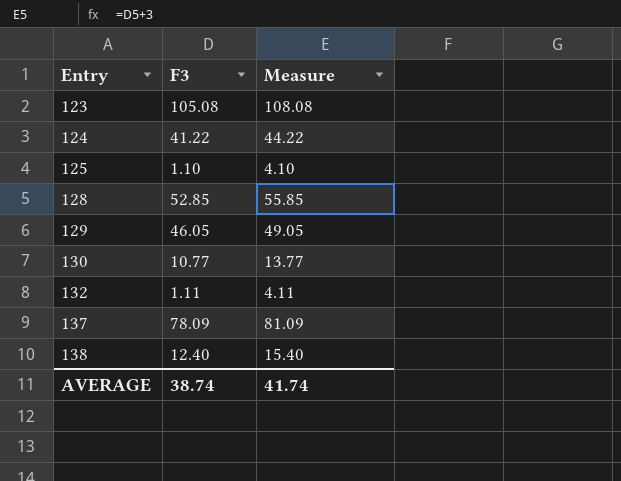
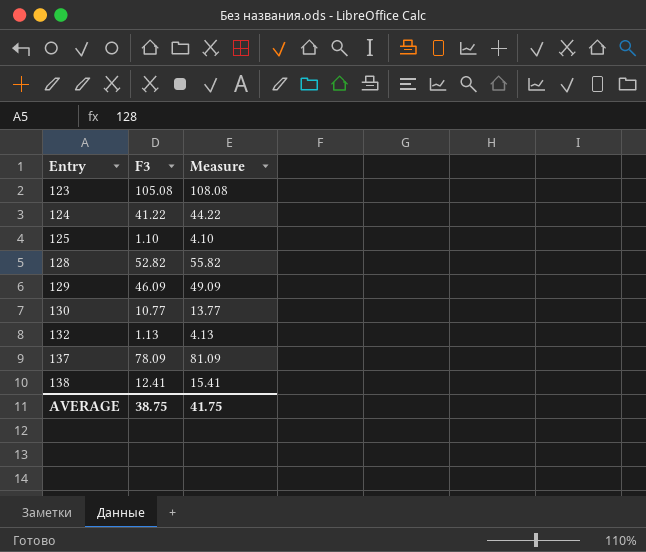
128 | F3: 52.85 -> 52.82
128 | Measure: 55.85 -> 55.82
129 | F3: 46.05 -> 46.09
129 | Measure: 49.05 -> 49.09
132 | F3: 1.11 -> 1.13
132 | Measure: 4.11 -> 4.13
138 | F3: 12.40 -> 12.41
138 | Measure: 15.40 -> 15.41
AVERAGE | F3: 38.74 -> 38.75
AVERAGE | Measure: 41.74 -> 41.75

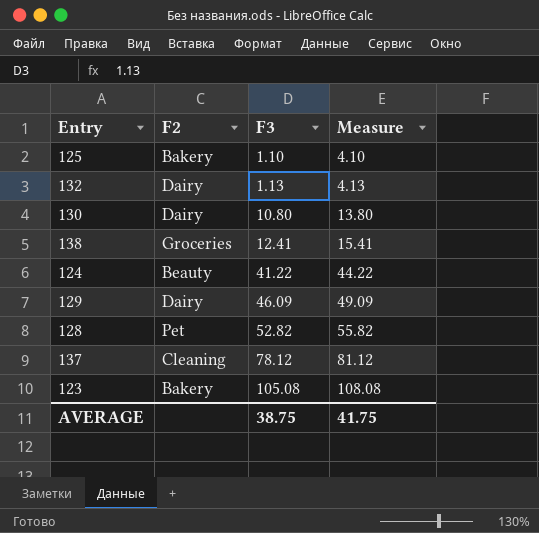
row order: Entry ascending -> F3 ascending
column F2 | position: none -> 2
130 | F3: 10.77 -> 10.80
130 | Measure: 13.77 -> 13.80
137 | F3: 78.09 -> 78.12
137 | Measure: 81.09 -> 81.12

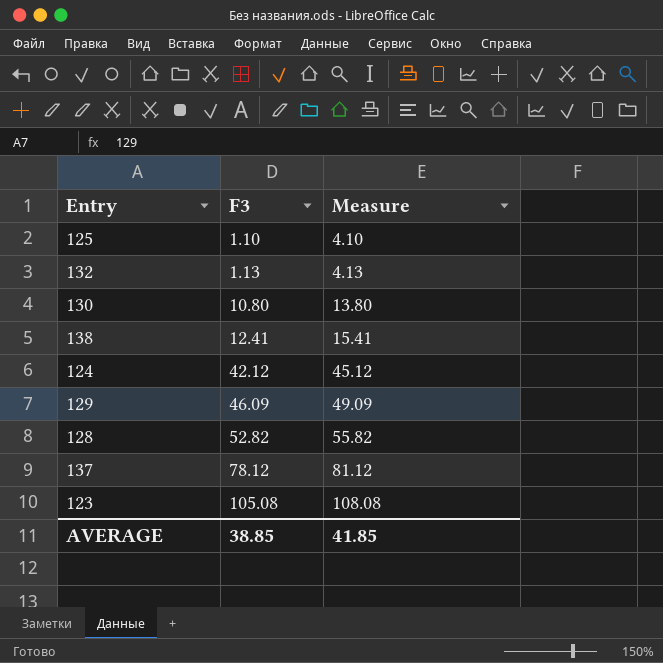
column F2 | position: 2 -> none
124 | F3: 41.22 -> 42.12
124 | Measure: 44.22 -> 45.12
AVERAGE | F3: 38.75 -> 38.85
AVERAGE | Measure: 41.75 -> 41.85

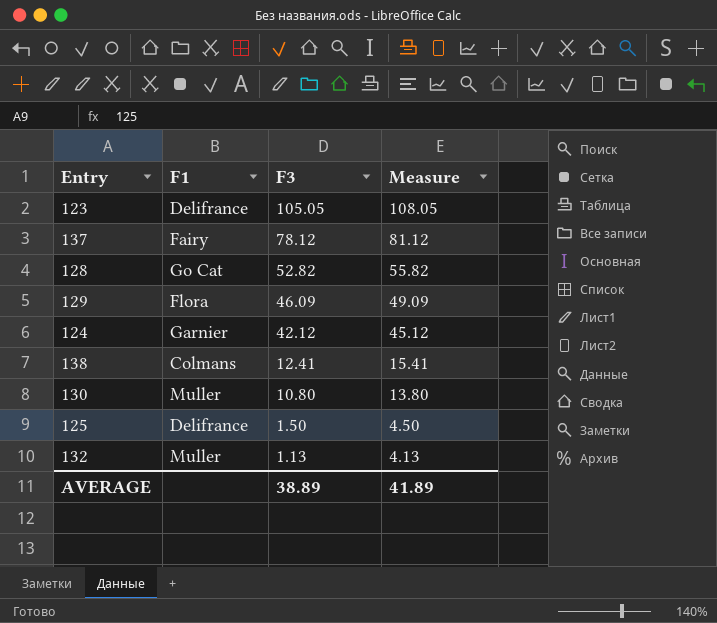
row order: F3 ascending -> F3 descending
column F1 | position: none -> 2
123 | F3: 105.08 -> 105.05
123 | Measure: 108.08 -> 108.05
125 | F3: 1.10 -> 1.50
125 | Measure: 4.10 -> 4.50
AVERAGE | F3: 38.85 -> 38.89
AVERAGE | Measure: 41.85 -> 41.89

